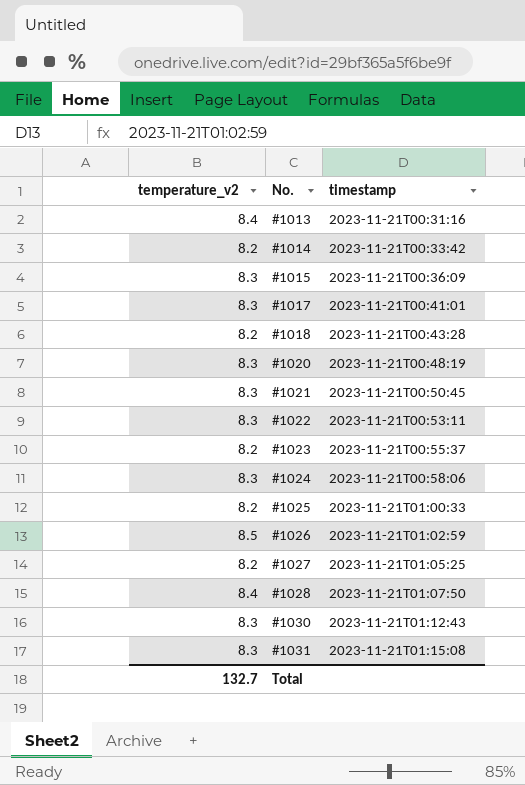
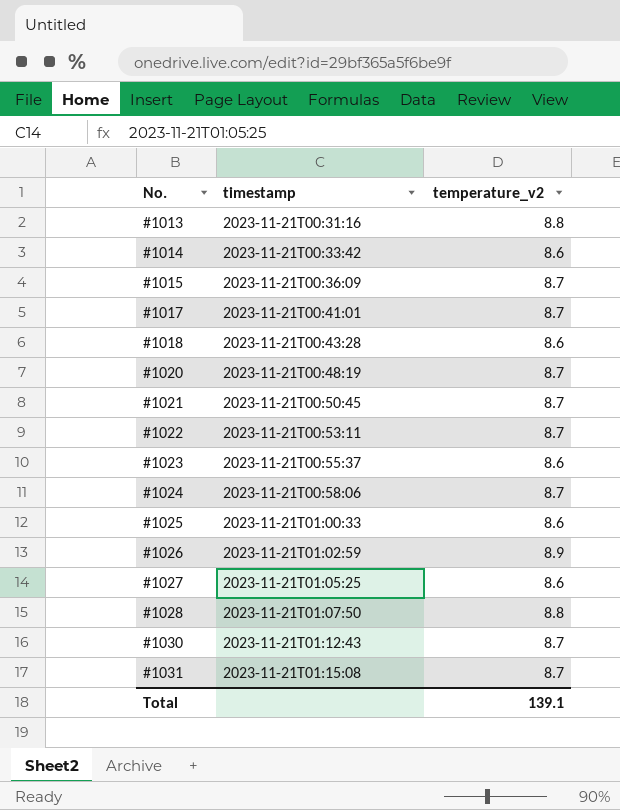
column temperature_v2 | position: 1 -> 3
#1013 | temperature_v2: 8.4 -> 8.8
#1014 | temperature_v2: 8.2 -> 8.6
#1015 | temperature_v2: 8.3 -> 8.7
#1017 | temperature_v2: 8.3 -> 8.7
#1018 | temperature_v2: 8.2 -> 8.6
#1020 | temperature_v2: 8.3 -> 8.7
#1021 | temperature_v2: 8.3 -> 8.7
#1022 | temperature_v2: 8.3 -> 8.7
#1023 | temperature_v2: 8.2 -> 8.6
#1024 | temperature_v2: 8.3 -> 8.7
#1025 | temperature_v2: 8.2 -> 8.6
#1026 | temperature_v2: 8.5 -> 8.9
#1027 | temperature_v2: 8.2 -> 8.6
#1028 | temperature_v2: 8.4 -> 8.8
#1030 | temperature_v2: 8.3 -> 8.7
#1031 | temperature_v2: 8.3 -> 8.7
Total | temperature_v2: 132.7 -> 139.1

